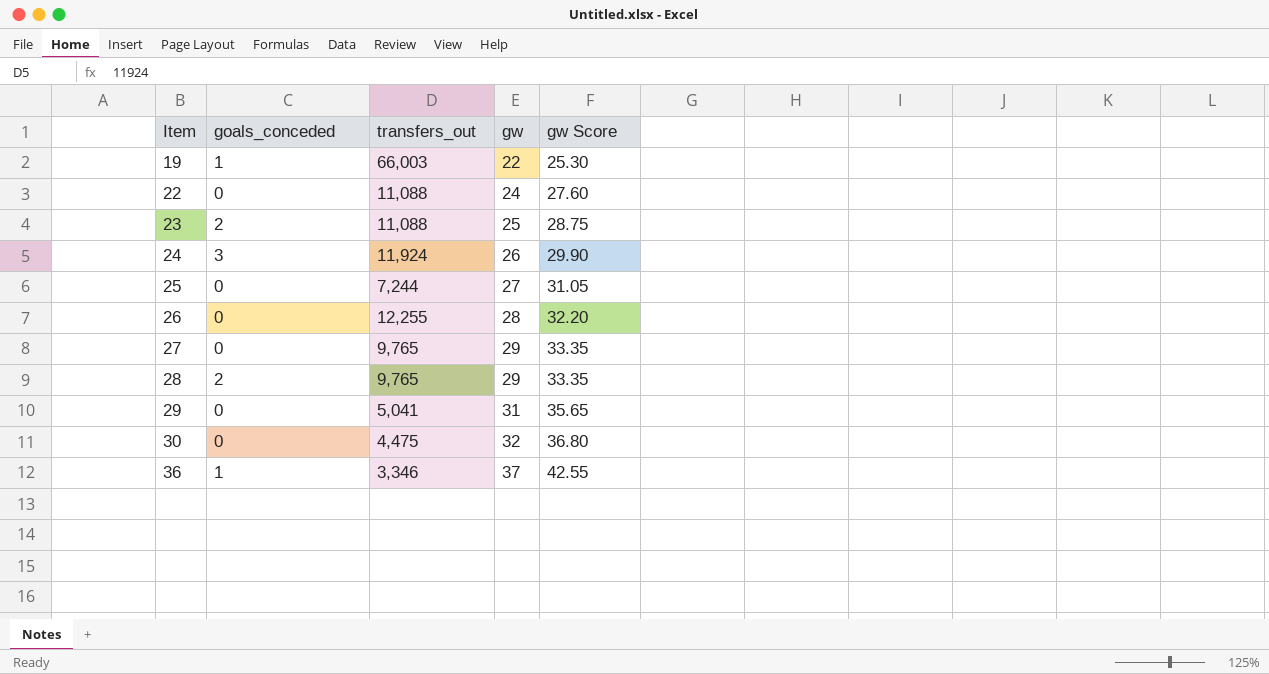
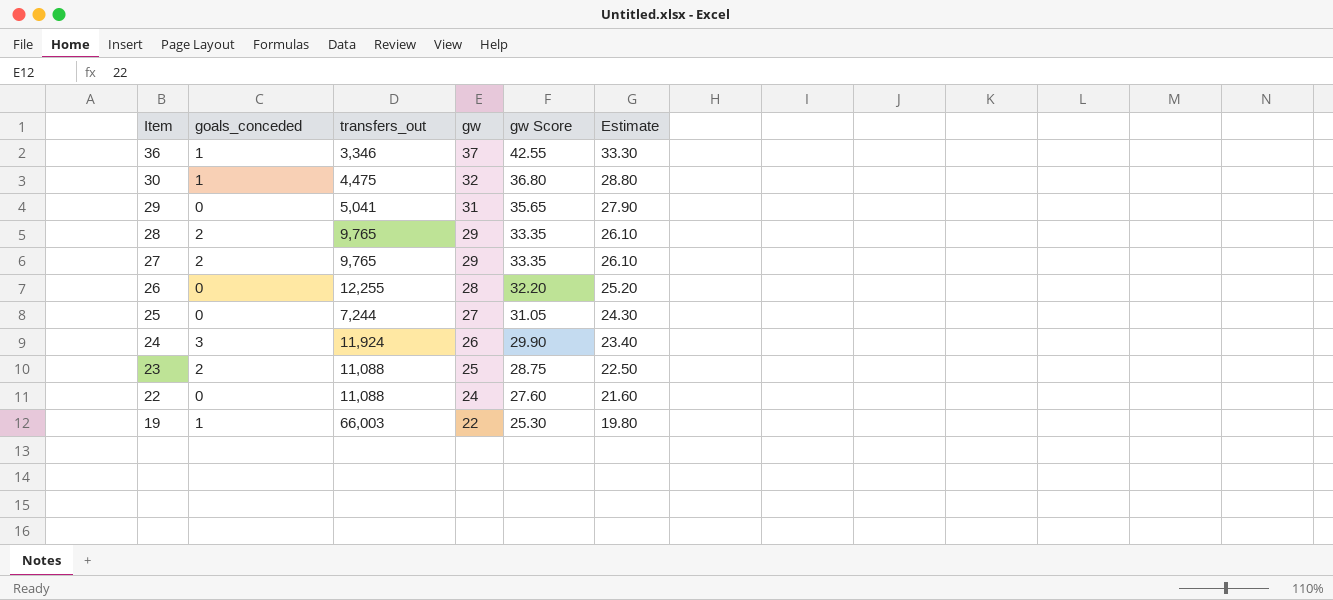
row order: Item ascending -> Item descending
column Estimate | formula: none -> [gw] * 0.9
30 | goals_conceded: 0 -> 1
27 | goals_conceded: 0 -> 2

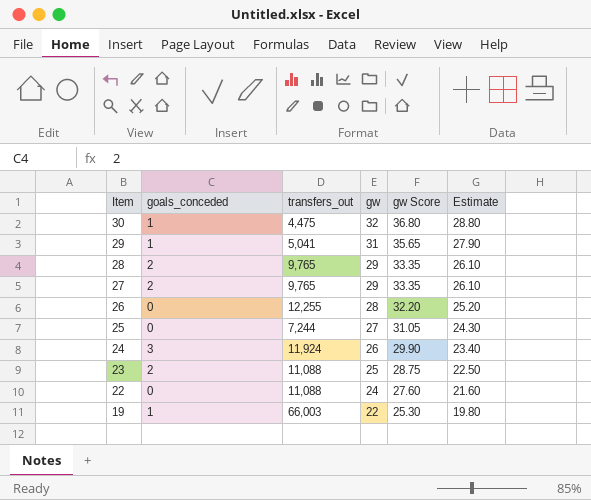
row 36: 1 | 3,346 | 37 | 42.55 | 33.30 -> none
29 | goals_conceded: 0 -> 1

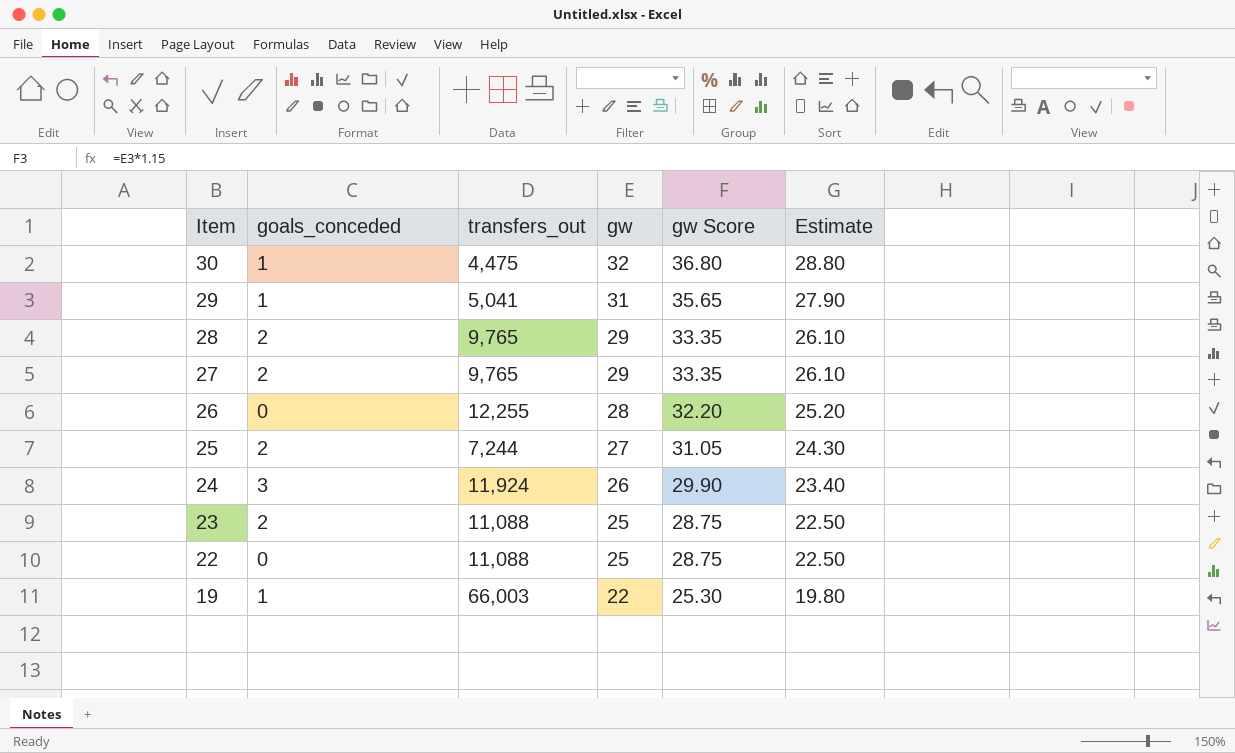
25 | goals_conceded: 0 -> 2
22 | gw: 24 -> 25
22 | gw Score: 27.60 -> 28.75
22 | Estimate: 21.60 -> 22.50

